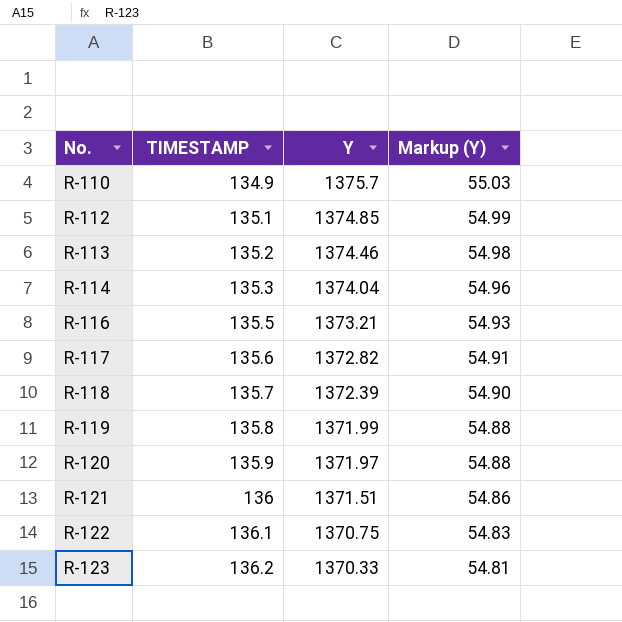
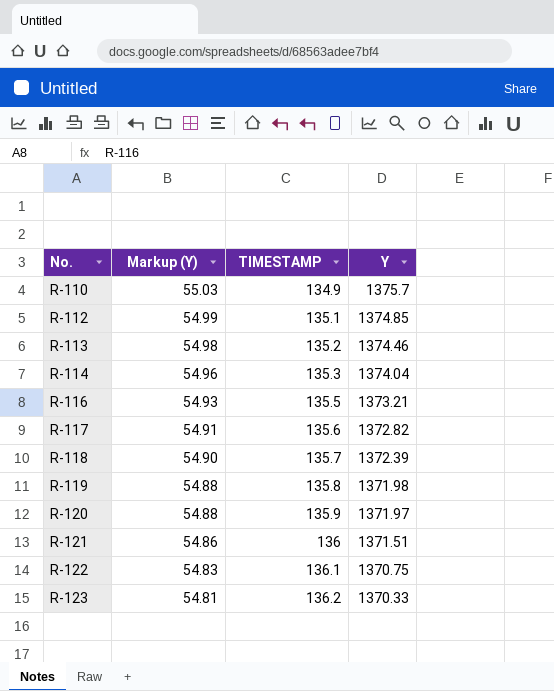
column Markup (Y) | position: 4 -> 2
R-119 | Y: 1371.99 -> 1371.98

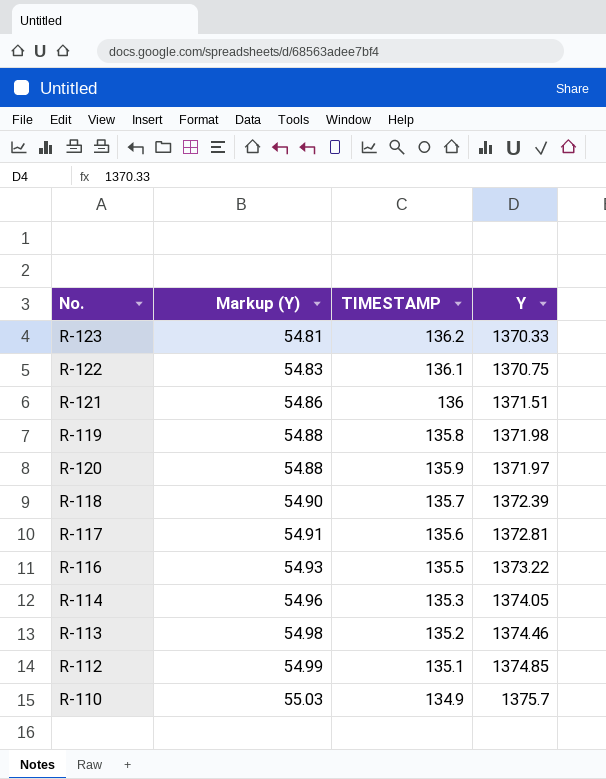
row order: No. ascending -> Markup (Y) ascending
R-117 | Y: 1372.82 -> 1372.81
R-116 | Y: 1373.21 -> 1373.22
R-114 | Y: 1374.04 -> 1374.05

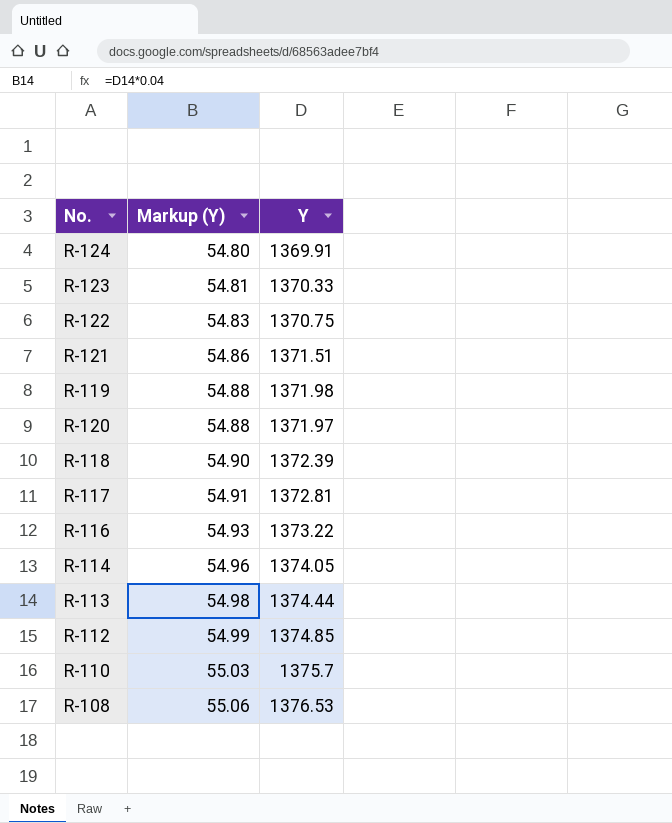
column TIMESTAMP | position: 3 -> none
row R-124: none -> 54.80 | 1369.91
R-113 | Y: 1374.46 -> 1374.44
row R-108: none -> 55.06 | 1376.53

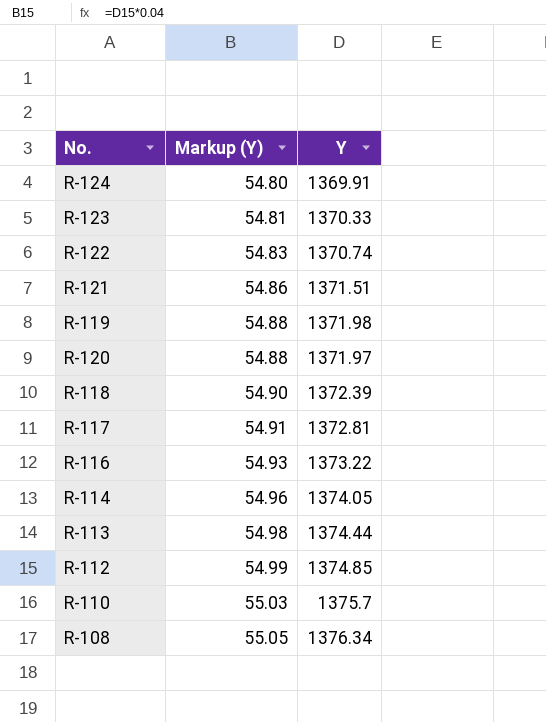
R-122 | Y: 1370.75 -> 1370.74
R-108 | Markup (Y): 55.06 -> 55.05
R-108 | Y: 1376.53 -> 1376.34

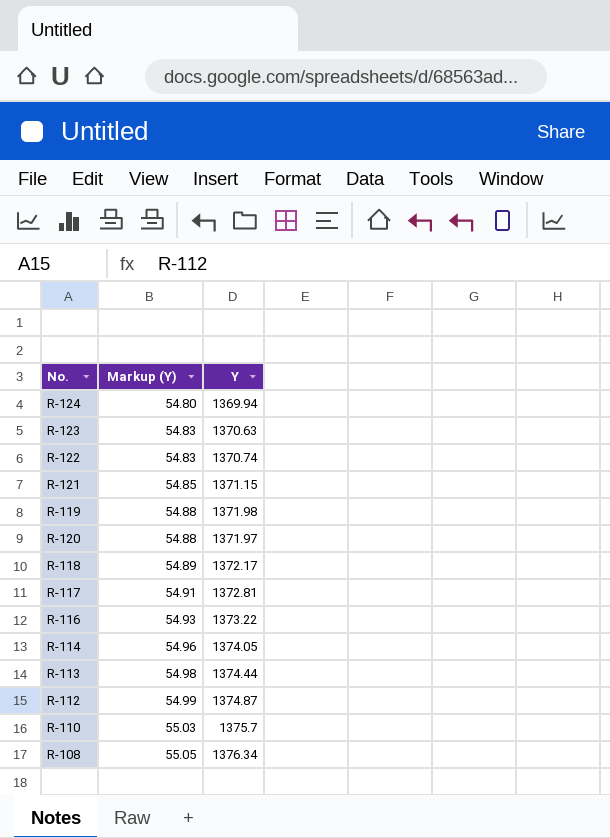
R-124 | Y: 1369.91 -> 1369.94
R-123 | Markup (Y): 54.81 -> 54.83
R-123 | Y: 1370.33 -> 1370.63
R-121 | Markup (Y): 54.86 -> 54.85
R-121 | Y: 1371.51 -> 1371.15
R-118 | Markup (Y): 54.90 -> 54.89
R-118 | Y: 1372.39 -> 1372.17
R-112 | Y: 1374.85 -> 1374.87

